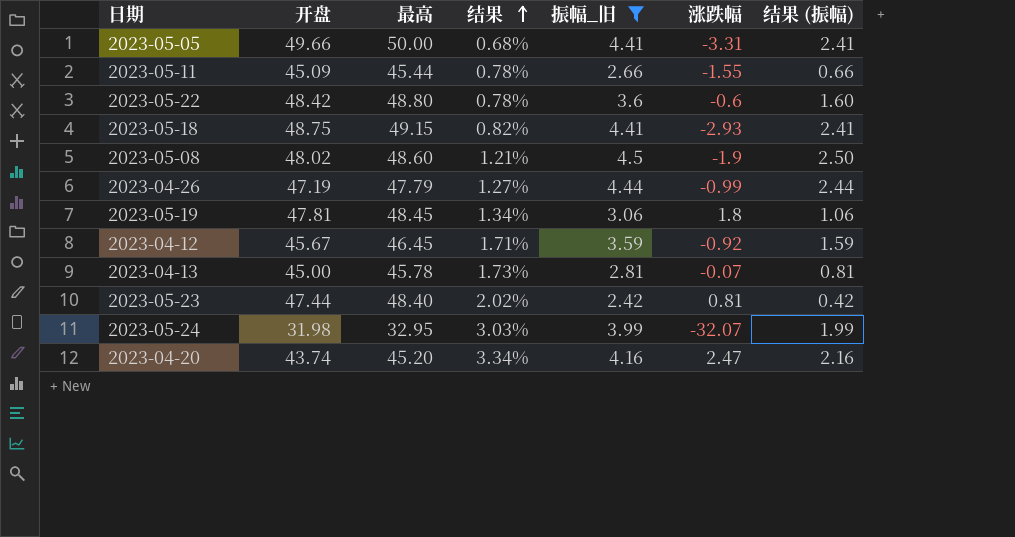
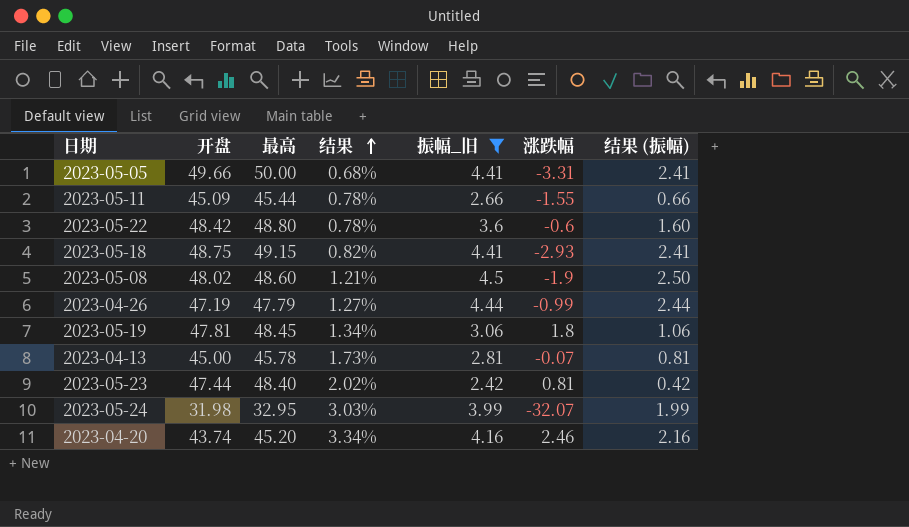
row 2023-04-12: 45.67 | 46.45 | 1.71% | 3.59 | -0.92 | 1.59 -> none
2023-04-20 | 涨跌幅: 2.47 -> 2.46

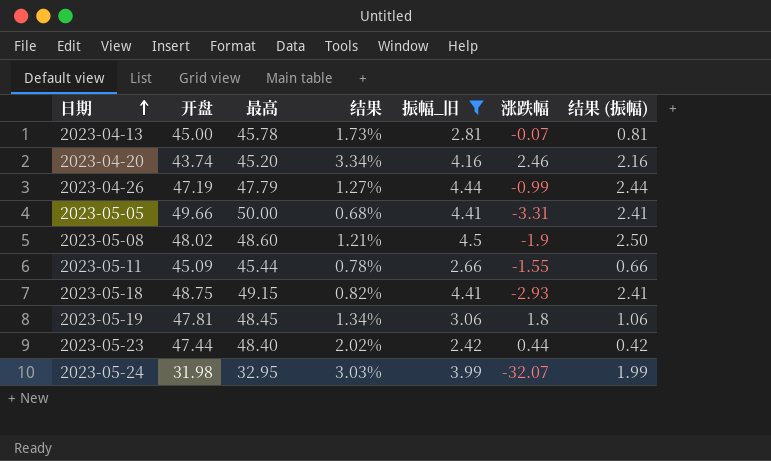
row order: 结果 ascending -> 日期 ascending
row 2023-05-22: 48.42 | 48.80 | 0.78% | 3.6 | -0.6 | 1.60 -> none
2023-05-23 | 涨跌幅: 0.81 -> 0.44

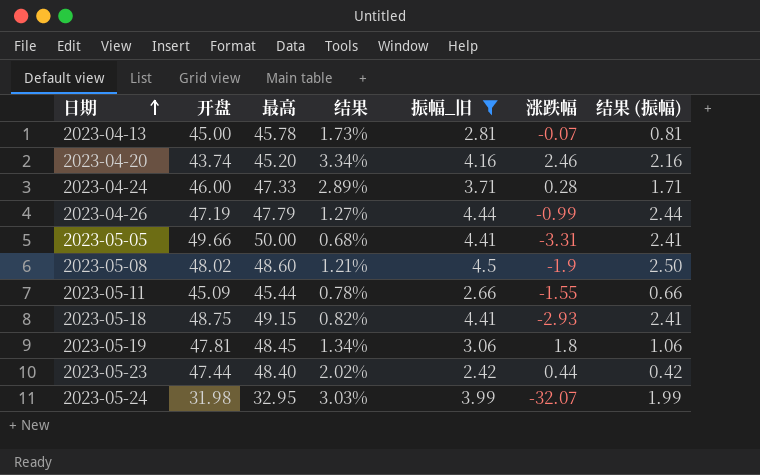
row 2023-04-24: none -> 46.00 | 47.33 | 2.89% | 3.71 | 0.28 | 1.71

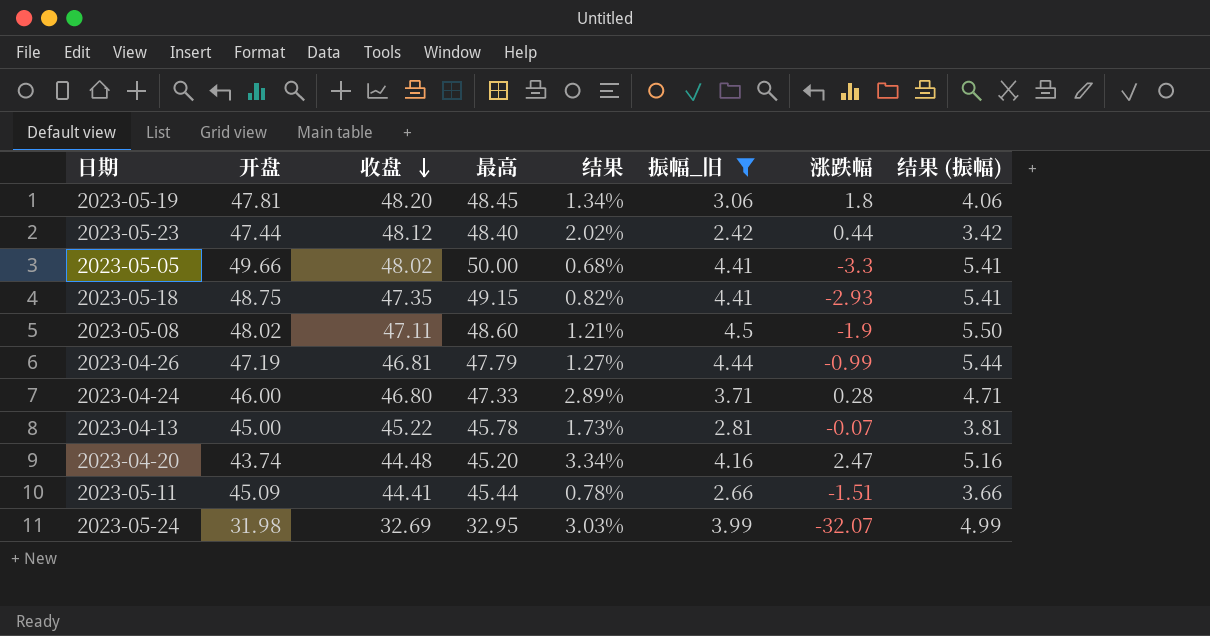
row order: 日期 ascending -> 收盘 descending
column 收盘 | position: none -> 3
column 结果 (振幅) | formula: [振幅_旧] - 2 -> [振幅_旧] + 1
2023-05-05 | 涨跌幅: -3.31 -> -3.3
2023-04-20 | 涨跌幅: 2.46 -> 2.47
2023-05-11 | 涨跌幅: -1.55 -> -1.51

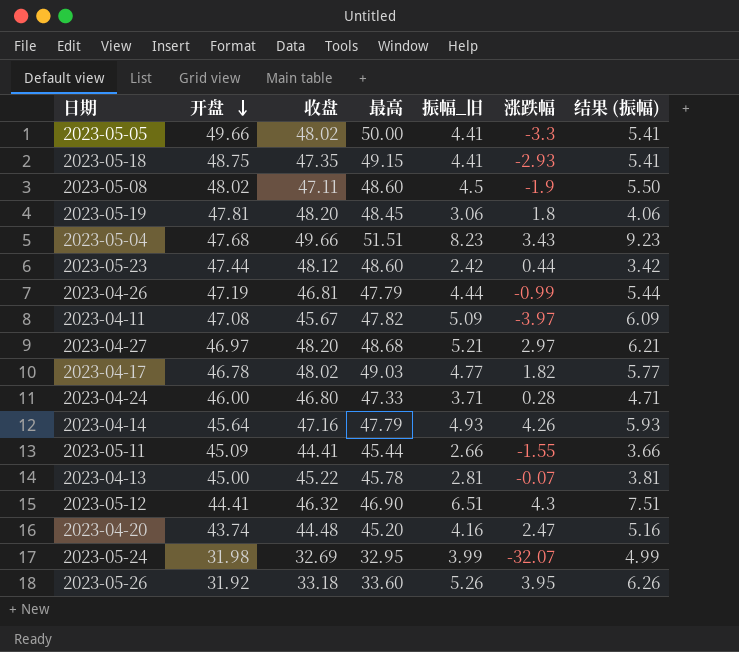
filter: 振幅_旧 <= 4.5 -> none
row order: 收盘 descending -> 开盘 descending
column 结果 | formula: ([最高] - [开盘]) / [开盘] -> none
2023-05-23 | 最高: 48.40 -> 48.60
2023-05-11 | 涨跌幅: -1.51 -> -1.55

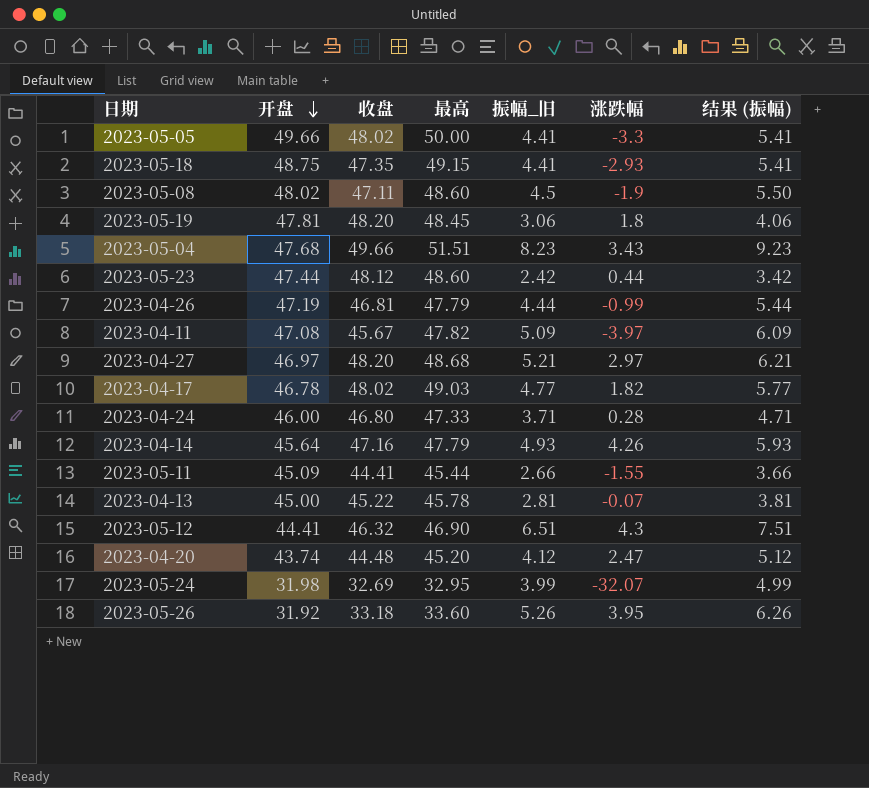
2023-04-20 | 振幅_旧: 4.16 -> 4.12
2023-04-20 | 结果 (振幅): 5.16 -> 5.12

